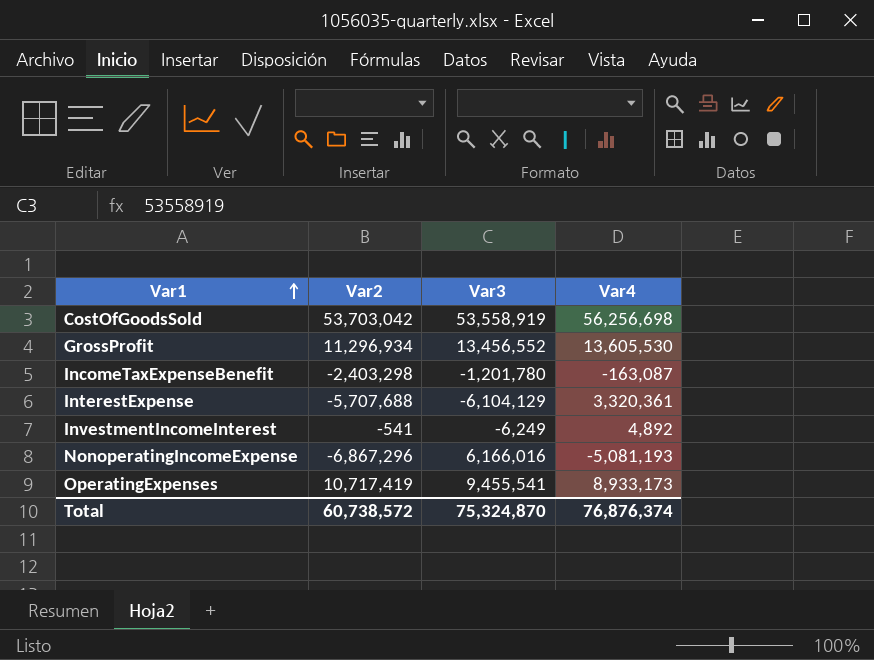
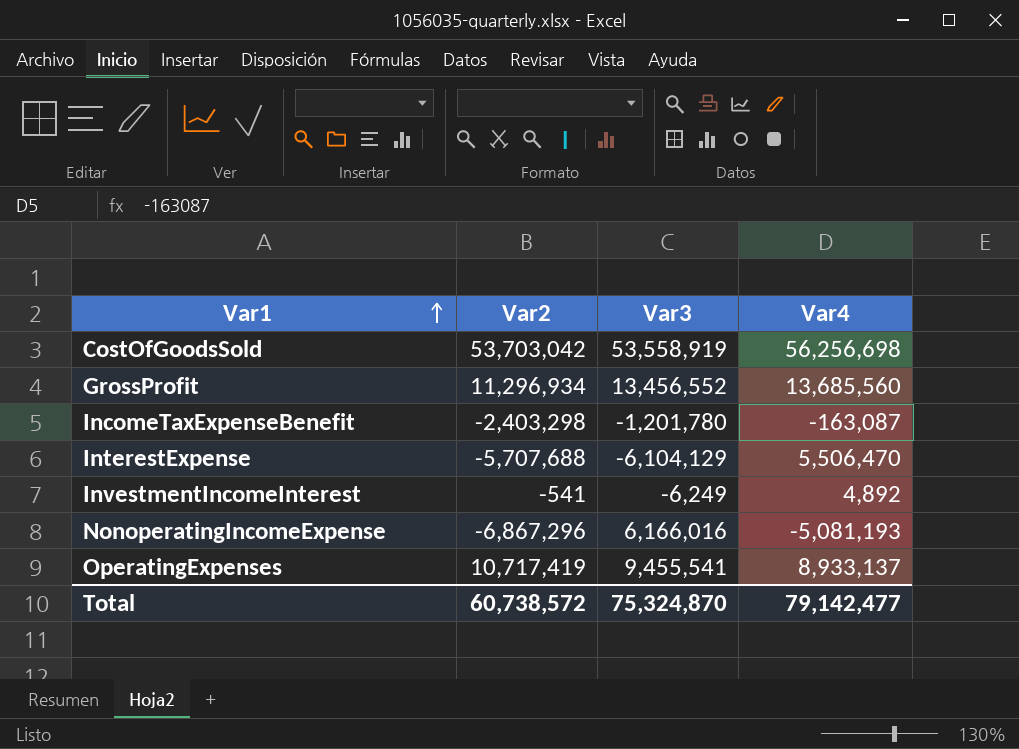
GrossProfit | Var4: 13,605,530 -> 13,685,560
InterestExpense | Var4: 3,320,361 -> 5,506,470
OperatingExpenses | Var4: 8,933,173 -> 8,933,137
Total | Var4: 76,876,374 -> 79,142,477

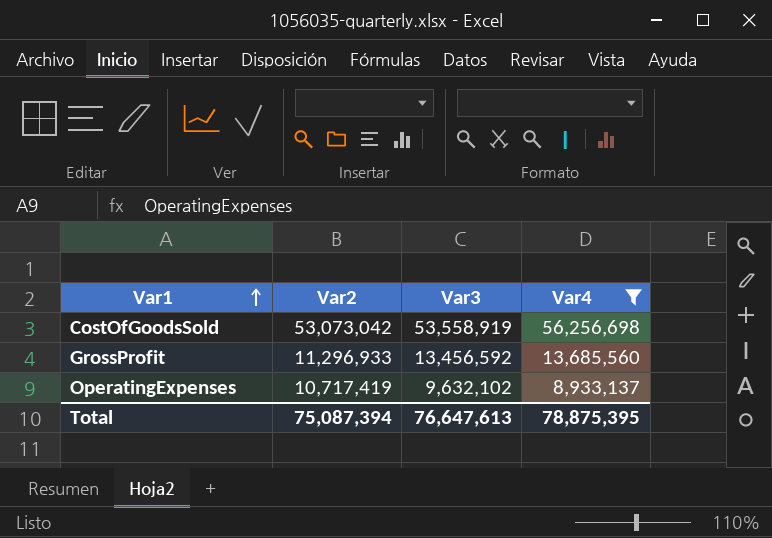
filter: none -> Var4 >= 8,933,137
CostOfGoodsSold | Var2: 53,703,042 -> 53,073,042
GrossProfit | Var2: 11,296,934 -> 11,296,933
GrossProfit | Var3: 13,456,552 -> 13,456,592
OperatingExpenses | Var3: 9,455,541 -> 9,632,102
Total | Var2: 60,738,572 -> 75,087,394
Total | Var3: 75,324,870 -> 76,647,613
Total | Var4: 79,142,477 -> 78,875,395

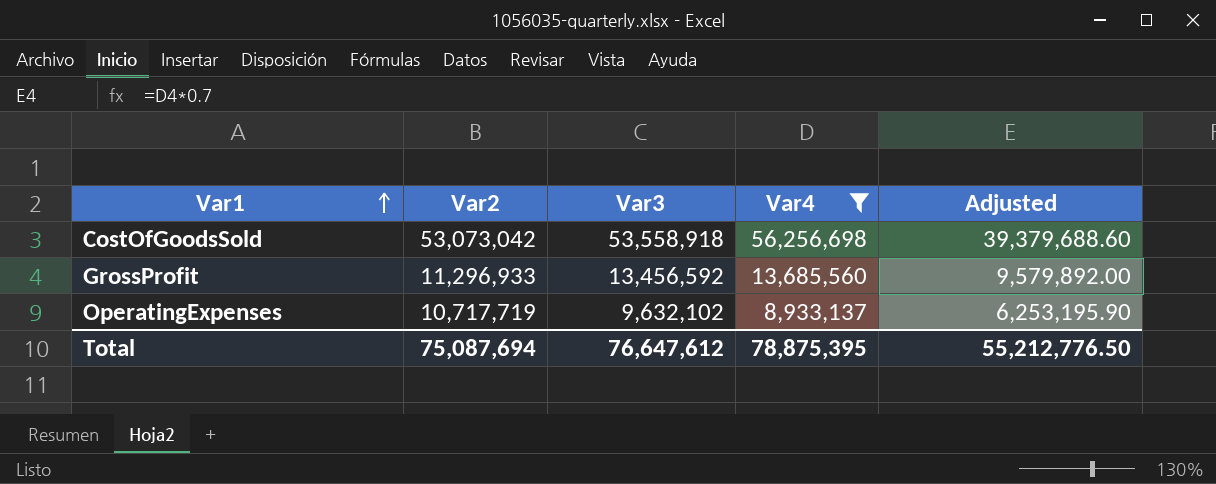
column Adjusted | formula: none -> [Var4] * 0.7
CostOfGoodsSold | Var3: 53,558,919 -> 53,558,918
OperatingExpenses | Var2: 10,717,419 -> 10,717,719
Total | Var2: 75,087,394 -> 75,087,694
Total | Var3: 76,647,613 -> 76,647,612

